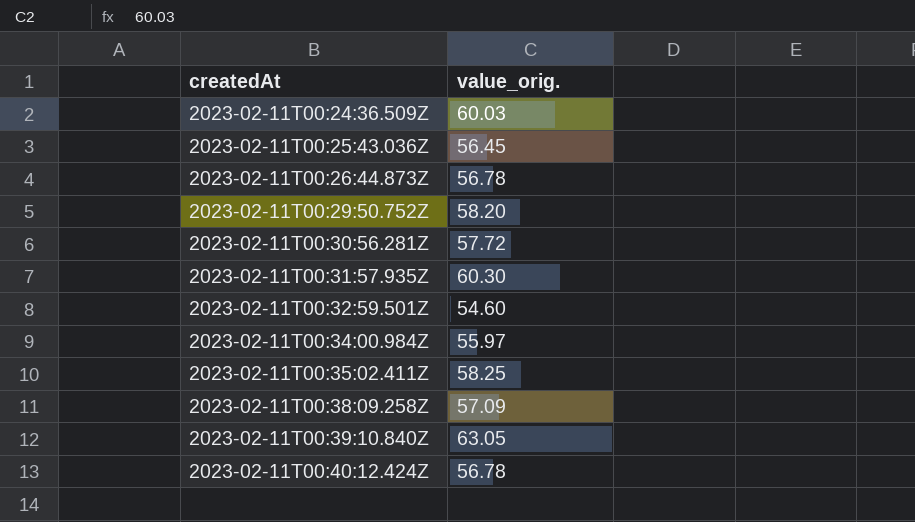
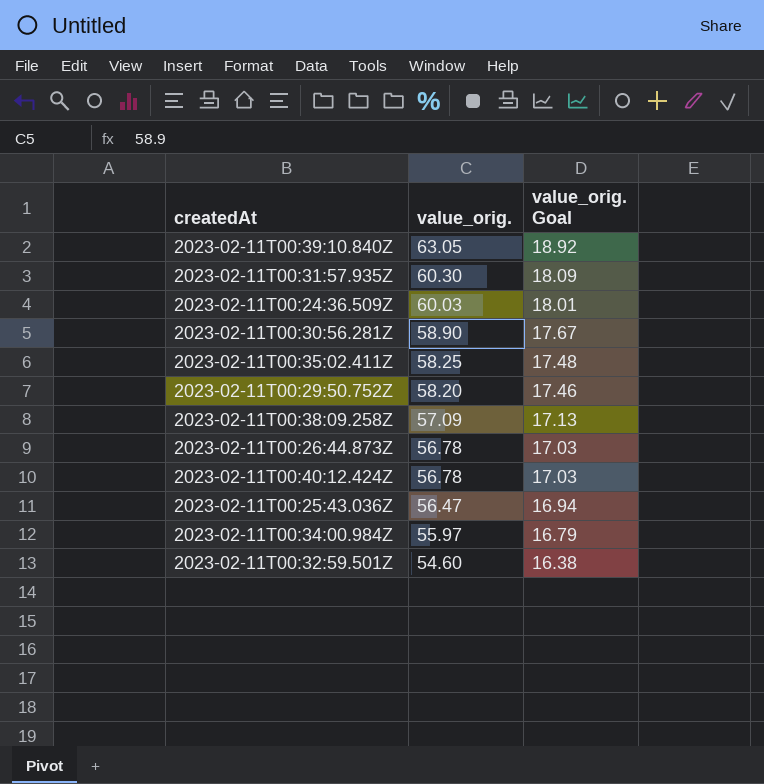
row order: createdAt ascending -> value_orig. descending
column value_orig. Goal | formula: none -> [value_orig.] * 0.3
2023-02-11T00:30:56.281Z | value_orig.: 57.72 -> 58.90
2023-02-11T00:25:43.036Z | value_orig.: 56.45 -> 56.47

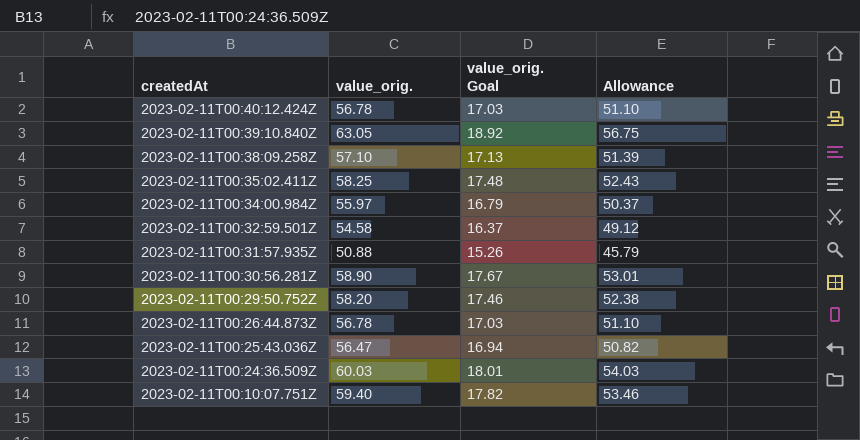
row order: value_orig. descending -> createdAt descending
column Allowance | formula: none -> [value_orig.] * 0.9
2023-02-11T00:38:09.258Z | value_orig.: 57.09 -> 57.10
2023-02-11T00:32:59.501Z | value_orig.: 54.60 -> 54.58
2023-02-11T00:32:59.501Z | value_orig. Goal: 16.38 -> 16.37
2023-02-11T00:31:57.935Z | value_orig.: 60.30 -> 50.88
2023-02-11T00:31:57.935Z | value_orig. Goal: 18.09 -> 15.26
row 2023-02-11T00:10:07.751Z: none -> 59.40 | 17.82 | 53.46

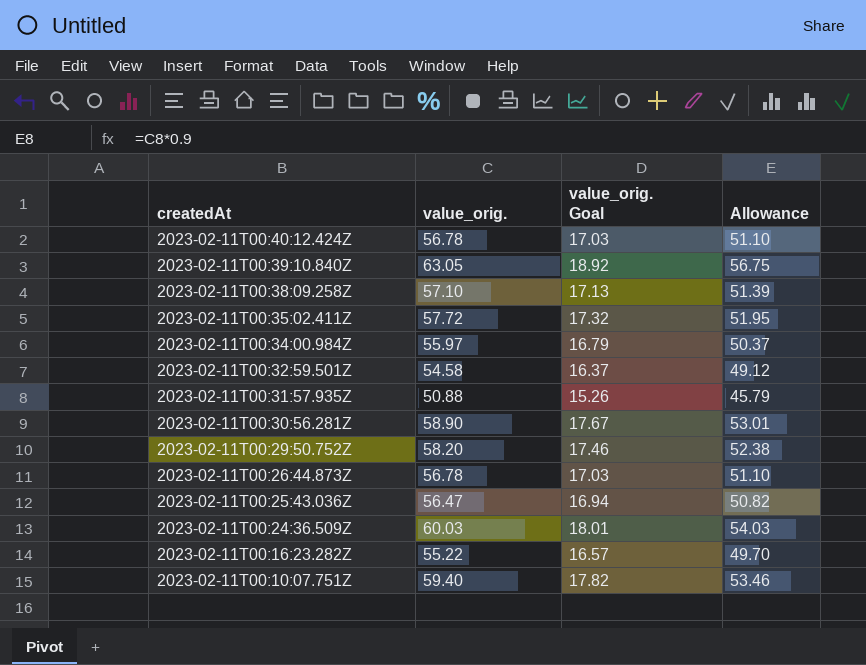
2023-02-11T00:35:02.411Z | value_orig.: 58.25 -> 57.72
2023-02-11T00:35:02.411Z | value_orig. Goal: 17.48 -> 17.32
2023-02-11T00:35:02.411Z | Allowance: 52.43 -> 51.95
row 2023-02-11T00:16:23.282Z: none -> 55.22 | 16.57 | 49.70

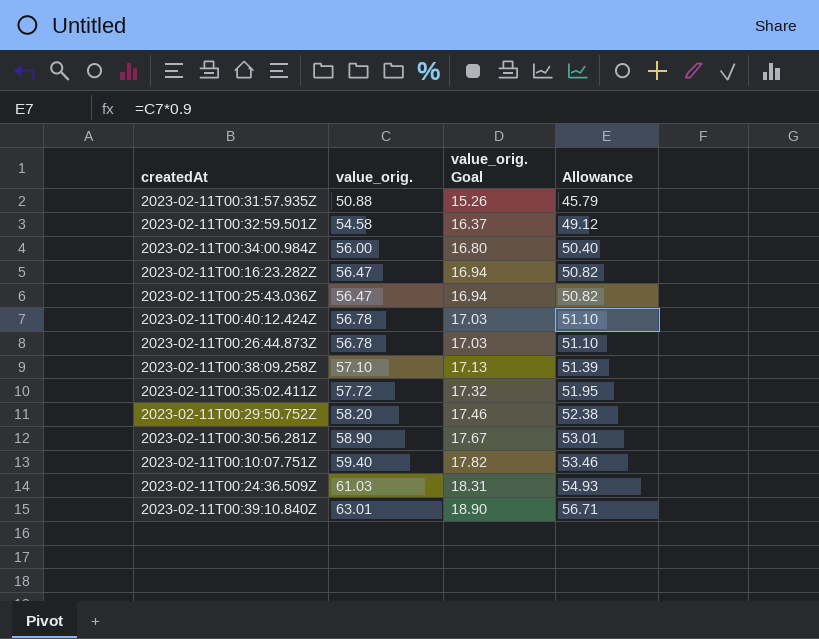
row order: createdAt descending -> value_orig. ascending
2023-02-11T00:34:00.984Z | value_orig.: 55.97 -> 56.00
2023-02-11T00:34:00.984Z | value_orig. Goal: 16.79 -> 16.80
2023-02-11T00:34:00.984Z | Allowance: 50.37 -> 50.40
2023-02-11T00:16:23.282Z | value_orig.: 55.22 -> 56.47
2023-02-11T00:16:23.282Z | value_orig. Goal: 16.57 -> 16.94
2023-02-11T00:16:23.282Z | Allowance: 49.70 -> 50.82
2023-02-11T00:24:36.509Z | value_orig.: 60.03 -> 61.03
2023-02-11T00:24:36.509Z | value_orig. Goal: 18.01 -> 18.31
2023-02-11T00:24:36.509Z | Allowance: 54.03 -> 54.93
2023-02-11T00:39:10.840Z | value_orig.: 63.05 -> 63.01
2023-02-11T00:39:10.840Z | value_orig. Goal: 18.92 -> 18.90
2023-02-11T00:39:10.840Z | Allowance: 56.75 -> 56.71

